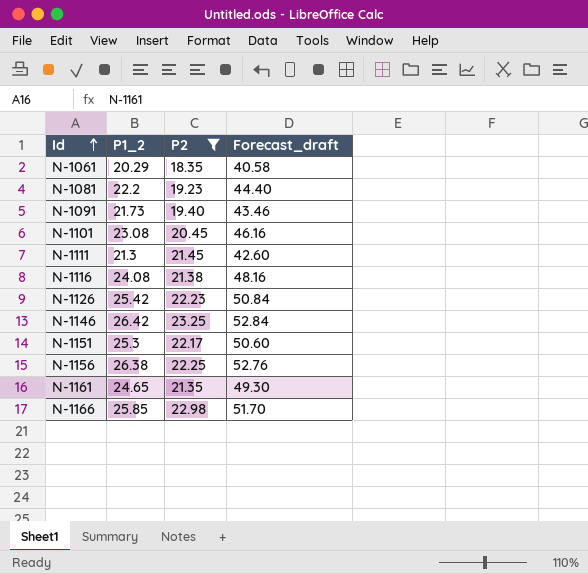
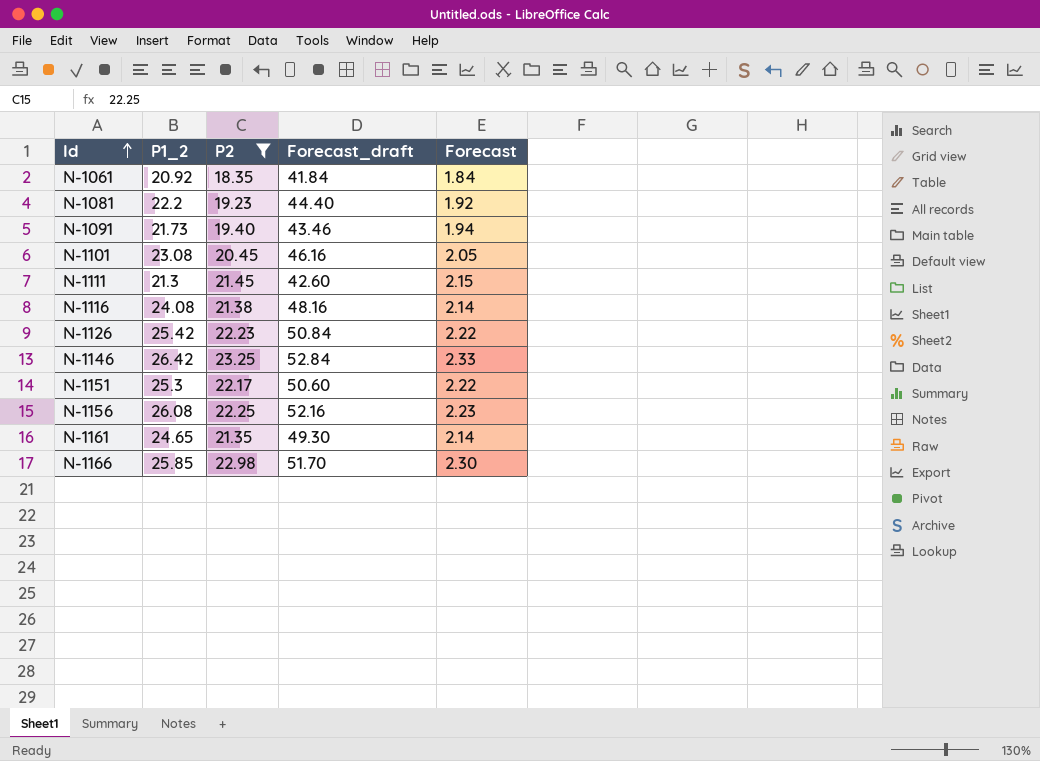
column Forecast | formula: none -> [P2] * 0.1
N-1061 | P1_2: 20.29 -> 20.92
N-1061 | Forecast_draft: 40.58 -> 41.84
N-1156 | P1_2: 26.38 -> 26.08
N-1156 | Forecast_draft: 52.76 -> 52.16

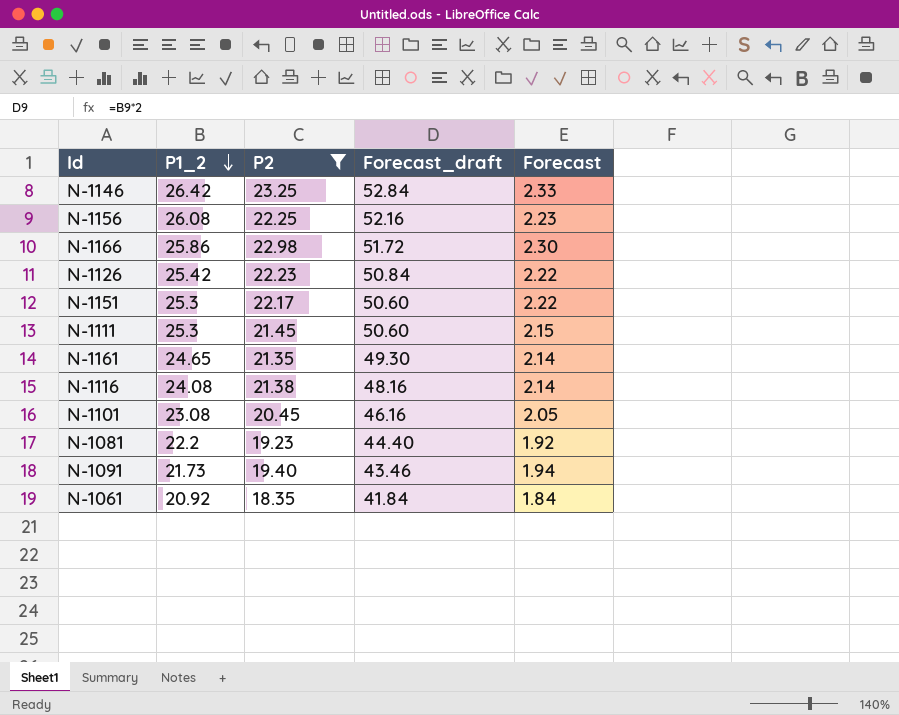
row order: Id ascending -> P1_2 descending
N-1166 | P1_2: 25.85 -> 25.86
N-1166 | Forecast_draft: 51.70 -> 51.72
N-1111 | P1_2: 21.3 -> 25.3
N-1111 | Forecast_draft: 42.60 -> 50.60

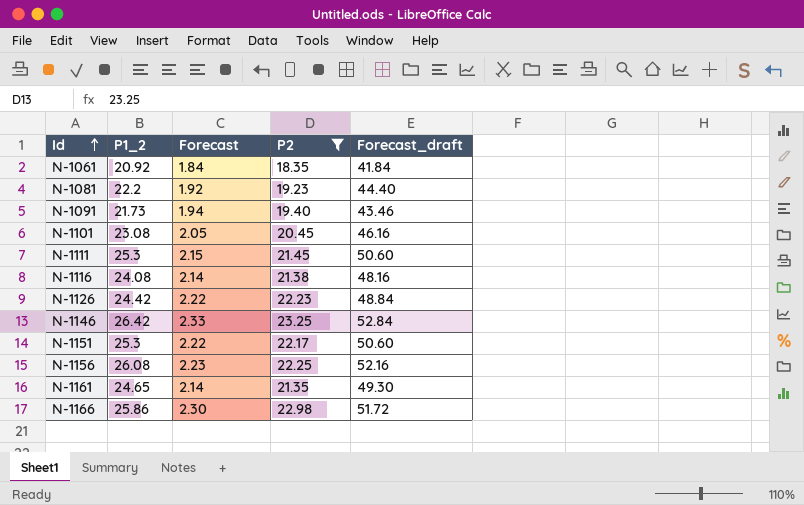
row order: P1_2 descending -> Id ascending
column Forecast | position: 5 -> 3
N-1126 | P1_2: 25.42 -> 24.42
N-1126 | Forecast_draft: 50.84 -> 48.84

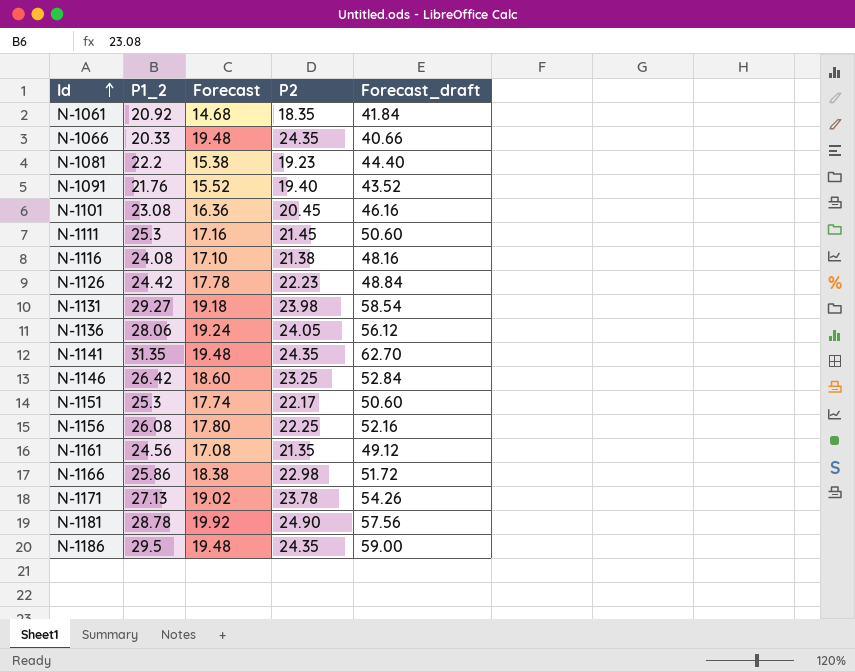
filter: P2 <= 23.25 -> none
column Forecast | formula: [P2] * 0.1 -> [P2] * 0.8
N-1091 | P1_2: 21.73 -> 21.76
N-1091 | Forecast_draft: 43.46 -> 43.52
N-1161 | P1_2: 24.65 -> 24.56
N-1161 | Forecast_draft: 49.30 -> 49.12

